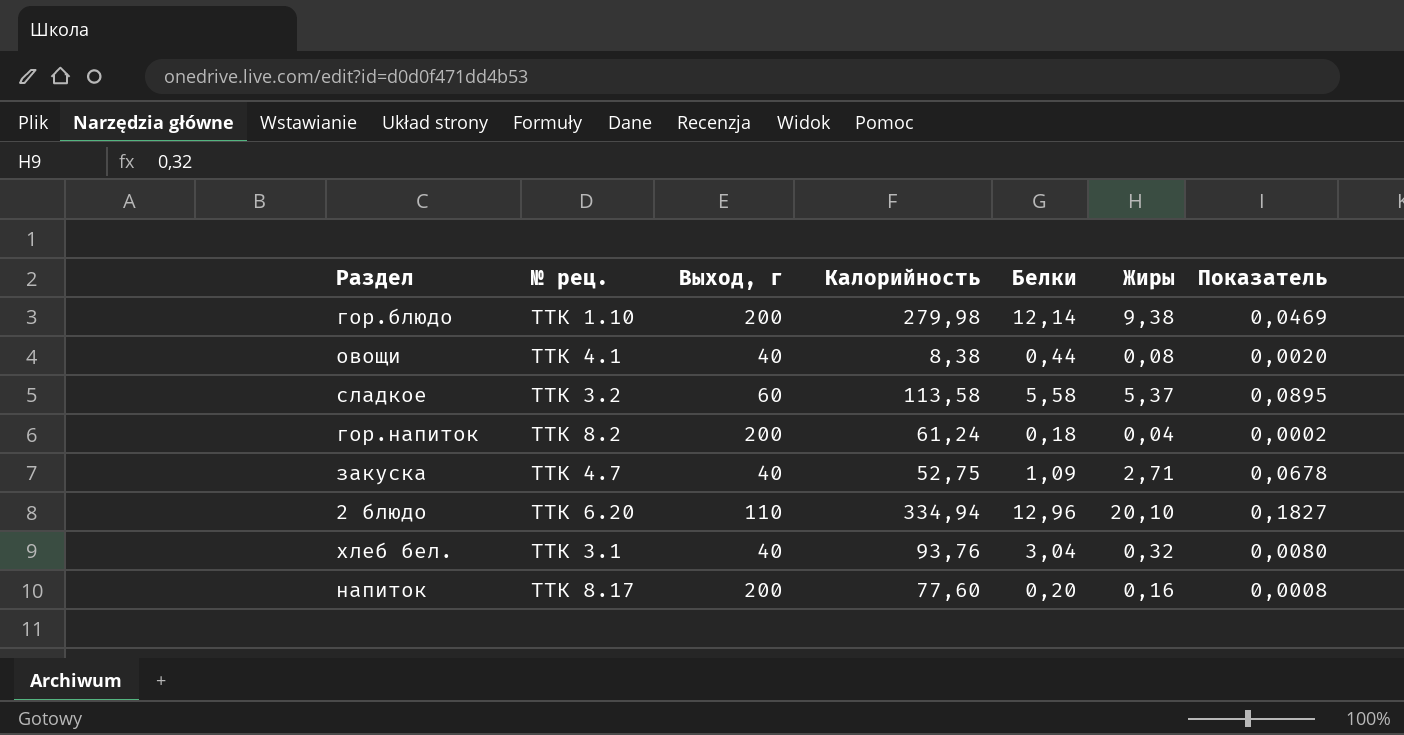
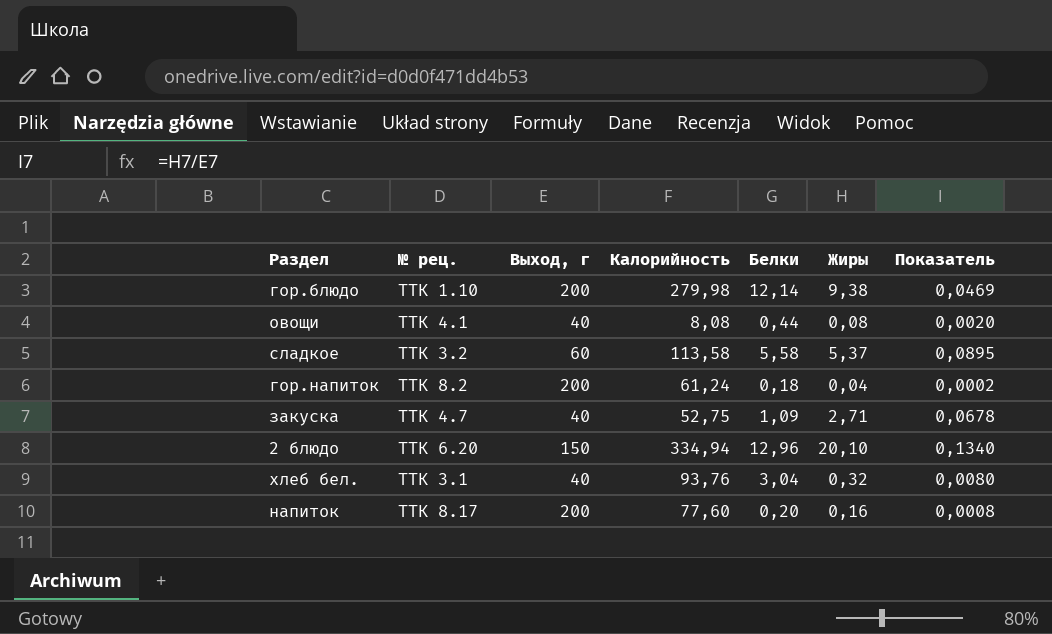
овощи | Калорийность: 8,38 -> 8,08
2 блюдо | Выход, г: 110 -> 150
2 блюдо | Показатель: 0,1827 -> 0,1340

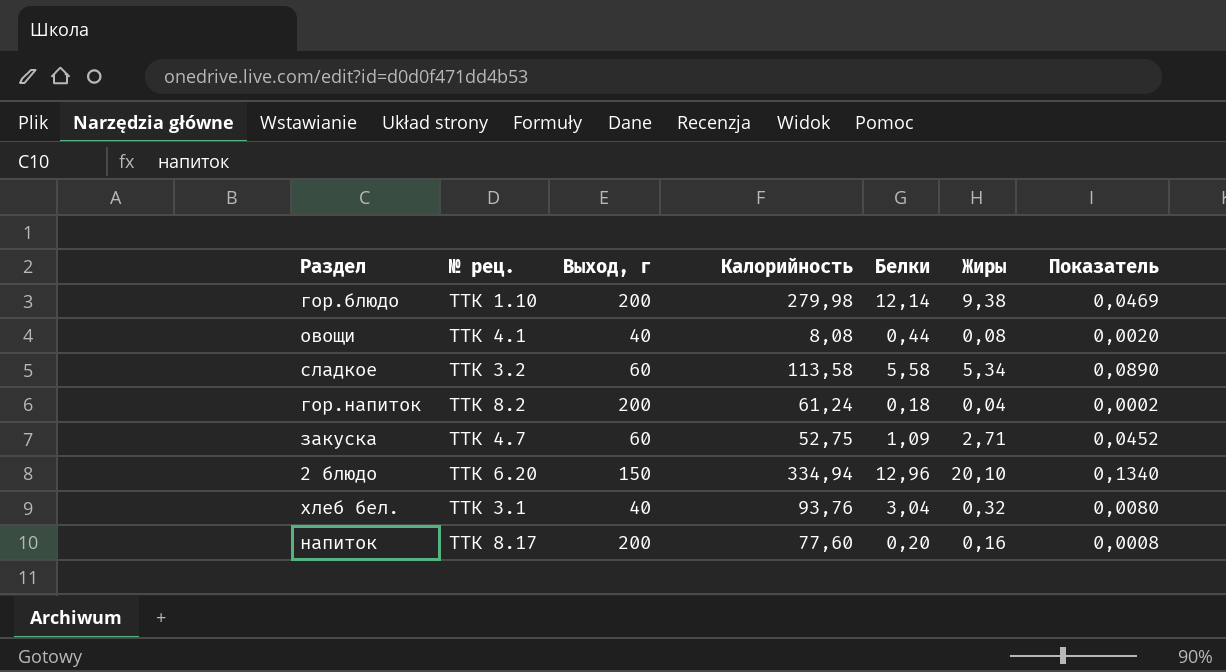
сладкое | Жиры: 5,37 -> 5,34
сладкое | Показатель: 0,0895 -> 0,0890
закуска | Выход, г: 40 -> 60
закуска | Показатель: 0,0678 -> 0,0452

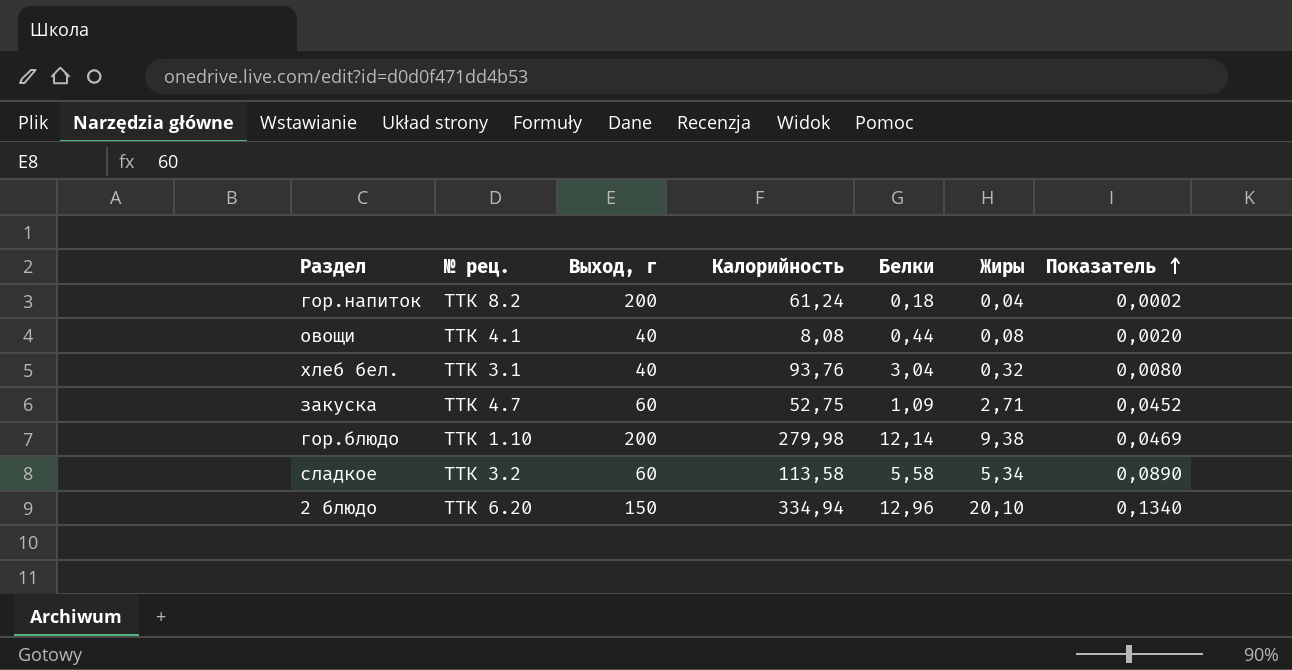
row order: none -> Показатель ascending
row напиток: ТТК 8.17 | 200 | 77,60 | 0,20 | 0,16 | 0,0008 -> none

